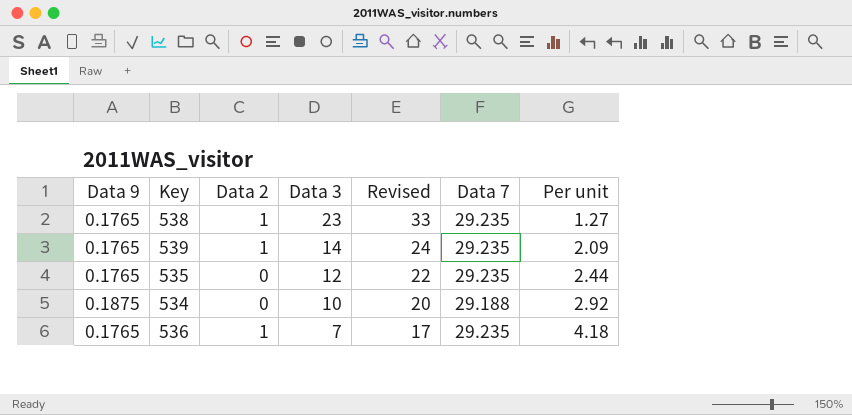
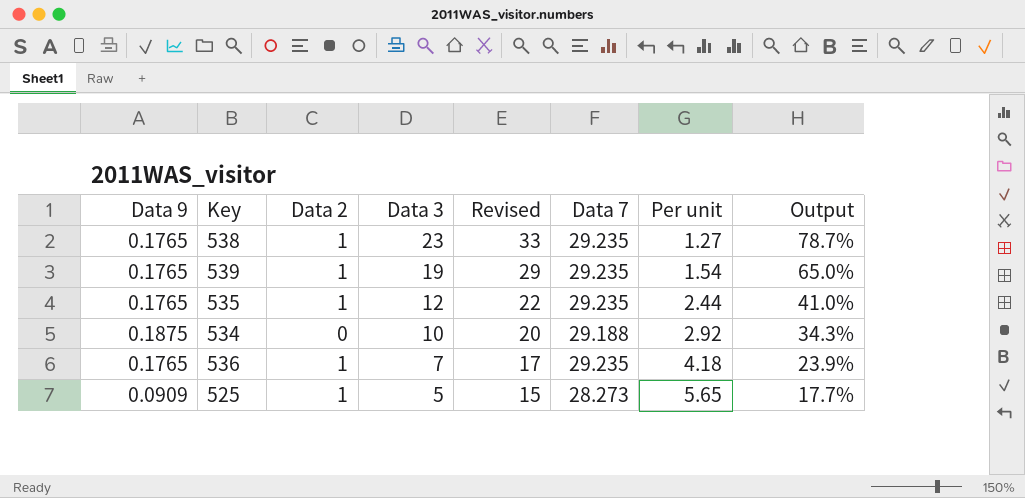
column Output | formula: none -> [Data 3] / [Data 7]
539 | Data 3: 14 -> 19
539 | Revised: 24 -> 29
539 | Per unit: 2.09 -> 1.54
535 | Data 2: 0 -> 1
row 525: none -> 0.0909 | 1 | 5 | 15 | 28.273 | 5.65 | 17.7%

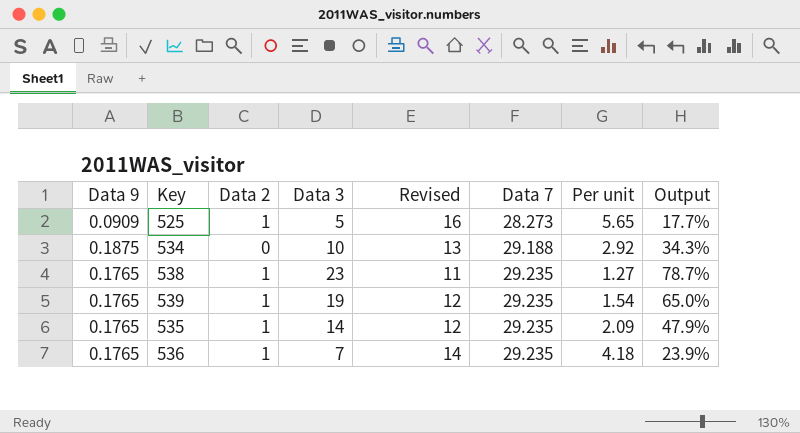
row order: Data 3 descending -> Data 7 ascending
column Revised | formula: [Data 3] + 10 -> [Per unit] + 10
535 | Data 3: 12 -> 14
535 | Per unit: 2.44 -> 2.09
535 | Output: 41.0% -> 47.9%

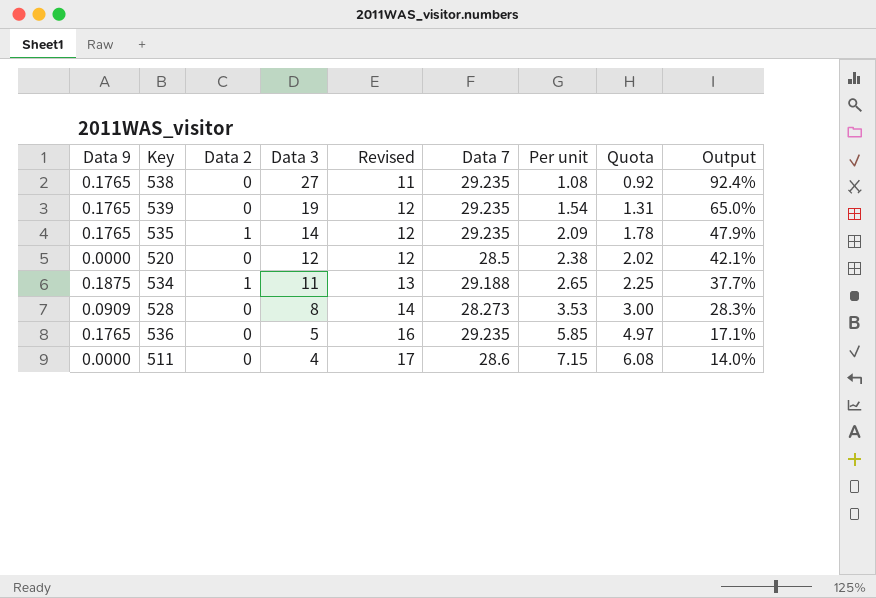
row order: Data 7 ascending -> Data 3 descending
column Quota | formula: none -> [Per unit] * 0.85
row 525: 0.0909 | 1 | 5 | 16 | 28.273 | 5.65 | 17.7% -> none
538 | Data 2: 1 -> 0
538 | Data 3: 23 -> 27
538 | Per unit: 1.27 -> 1.08
538 | Output: 78.7% -> 92.4%
539 | Data 2: 1 -> 0
row 520: none -> 0.0000 | 0 | 12 | 12 | 28.5 | 2.38 | 2.02 | 42.1%
534 | Data 2: 0 -> 1
534 | Data 3: 10 -> 11
534 | Per unit: 2.92 -> 2.65
534 | Output: 34.3% -> 37.7%
row 528: none -> 0.0909 | 0 | 8 | 14 | 28.273 | 3.53 | 3.00 | 28.3%
536 | Data 2: 1 -> 0
536 | Data 3: 7 -> 5
536 | Revised: 14 -> 16
536 | Per unit: 4.18 -> 5.85
536 | Output: 23.9% -> 17.1%
row 511: none -> 0.0000 | 0 | 4 | 17 | 28.6 | 7.15 | 6.08 | 14.0%

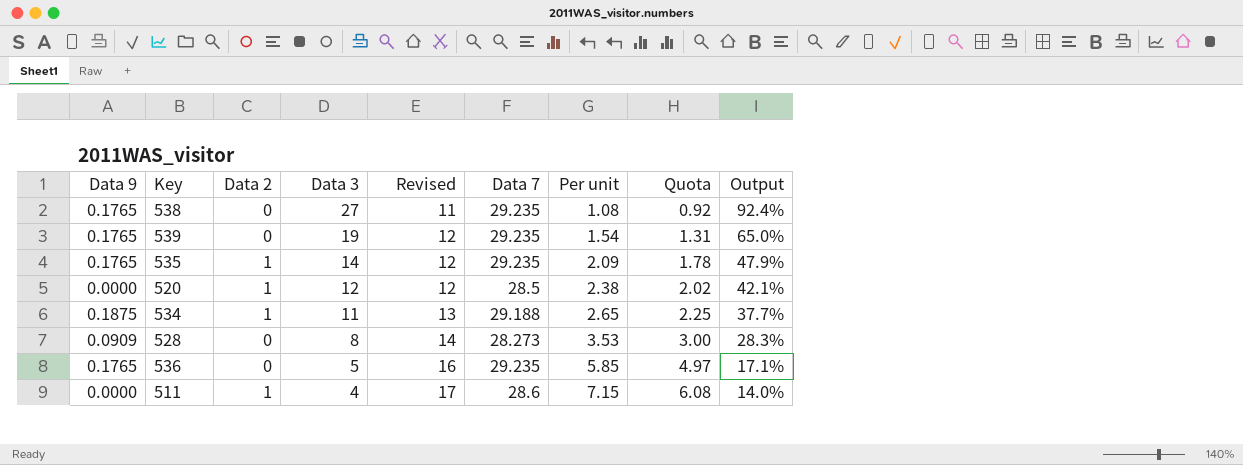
520 | Data 2: 0 -> 1
511 | Data 2: 0 -> 1

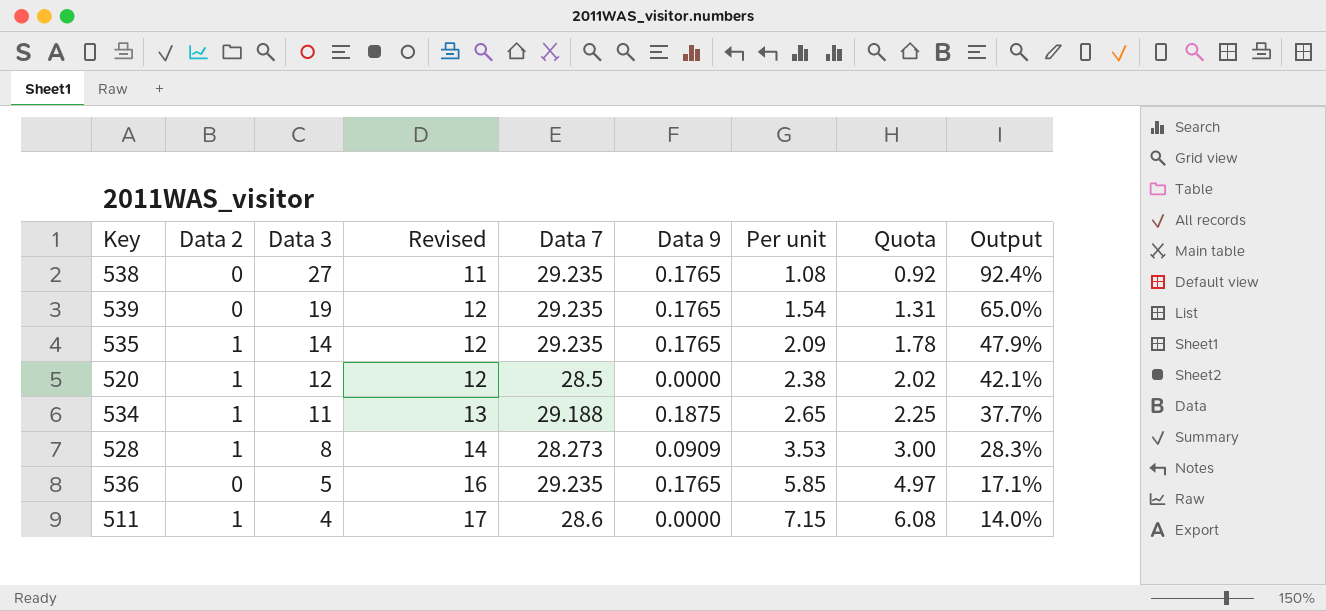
column Data 9 | position: 1 -> 6
528 | Data 2: 0 -> 1

